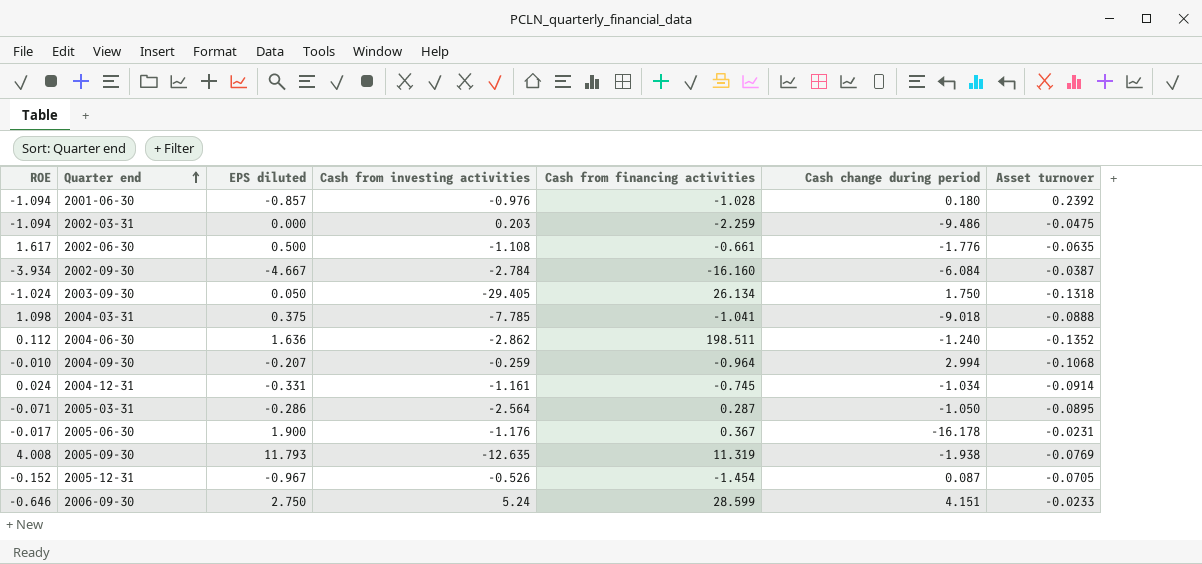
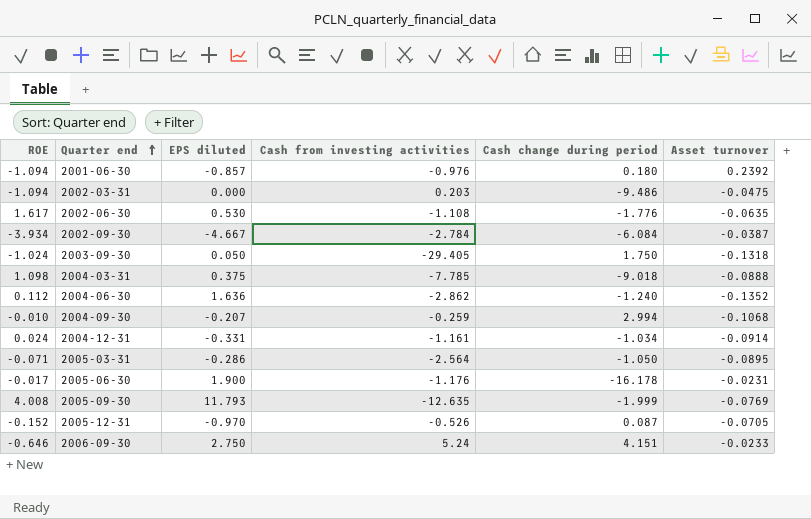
column Cash from financing activities | position: 5 -> none
2002-06-30 | EPS diluted: 0.500 -> 0.530
2005-09-30 | Cash change during period: -1.938 -> -1.999
2005-12-31 | EPS diluted: -0.967 -> -0.970

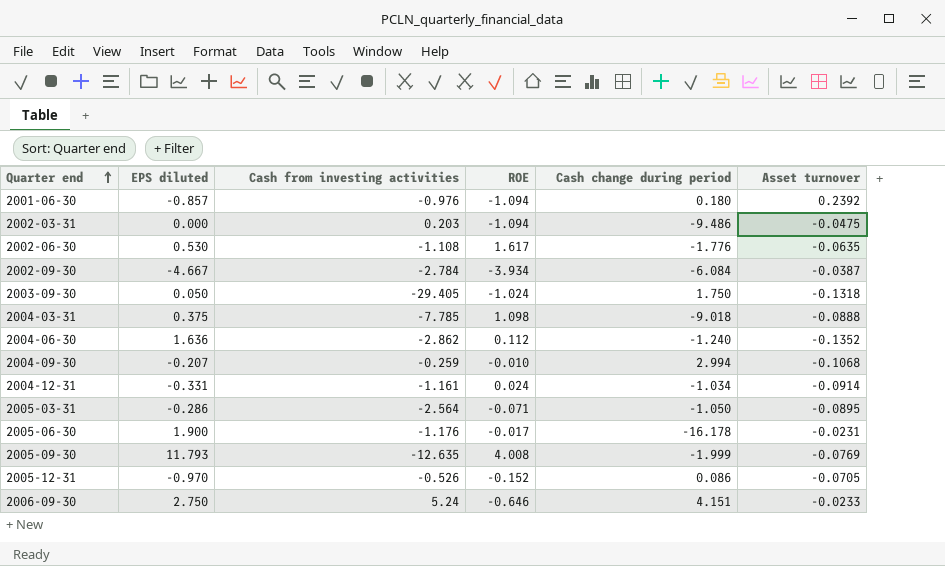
column ROE | position: 1 -> 4
2005-12-31 | Cash change during period: 0.087 -> 0.086

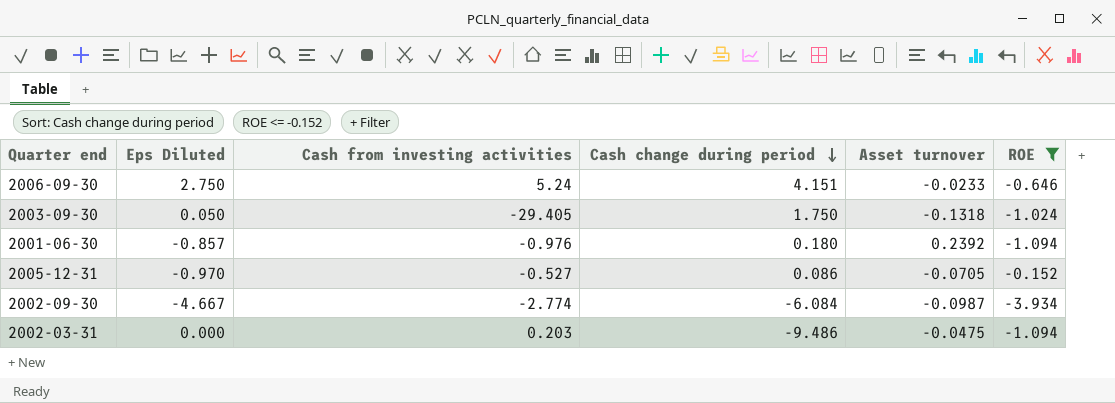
filter: none -> ROE <= -0.152
row order: Quarter end ascending -> Cash change during period descending
column name: EPS diluted -> Eps Diluted
column ROE | position: 4 -> 6
2005-12-31 | Cash from investing activities: -0.526 -> -0.527
2002-09-30 | Cash from investing activities: -2.784 -> -2.774
2002-09-30 | Asset turnover: -0.0387 -> -0.0987

